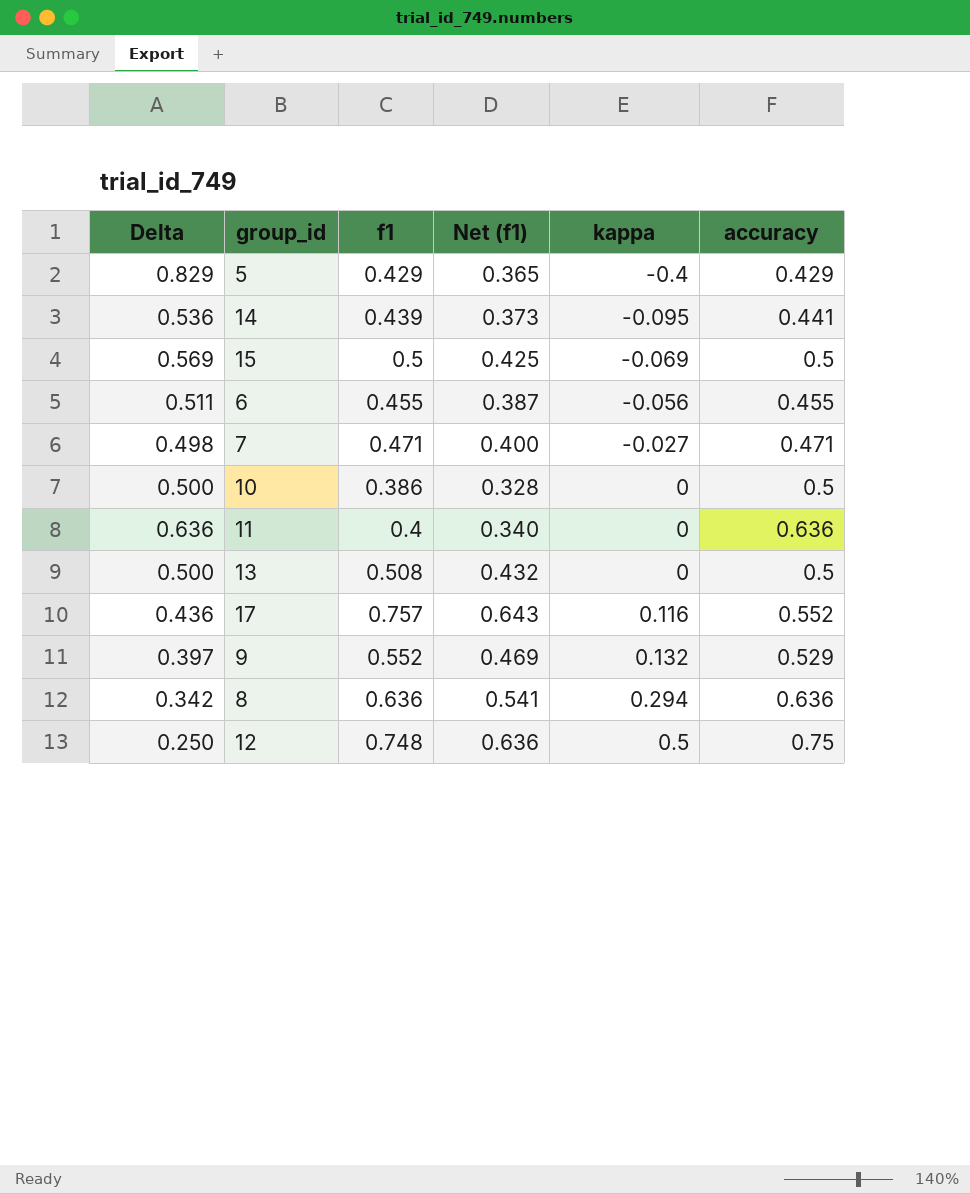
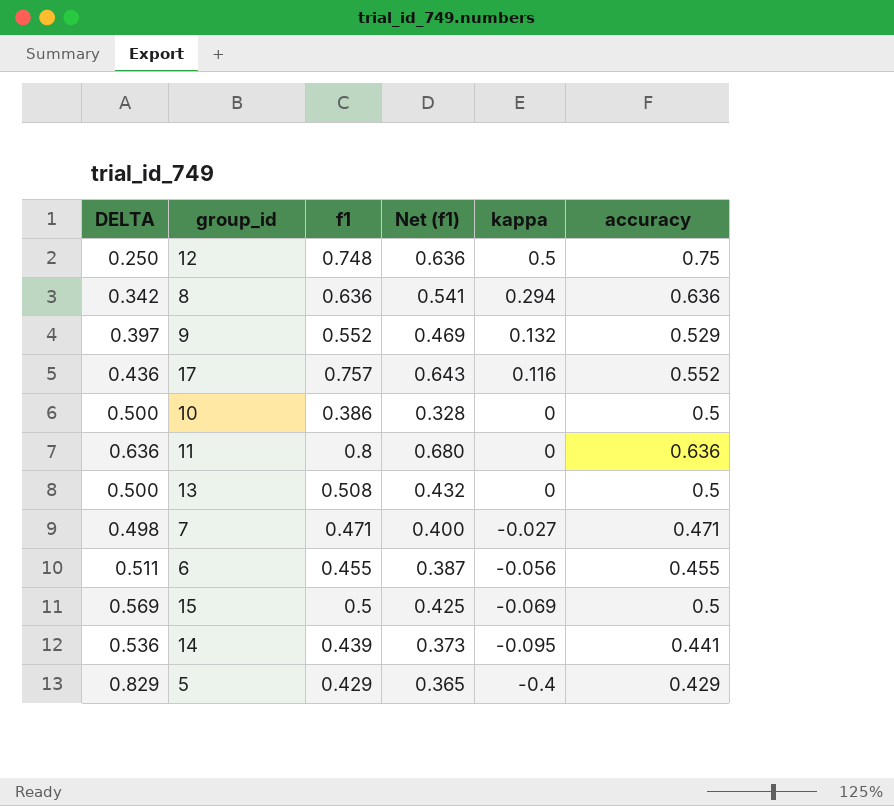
row order: kappa ascending -> kappa descending
column name: Delta -> DELTA
11 | f1: 0.4 -> 0.8
11 | Net (f1): 0.340 -> 0.680

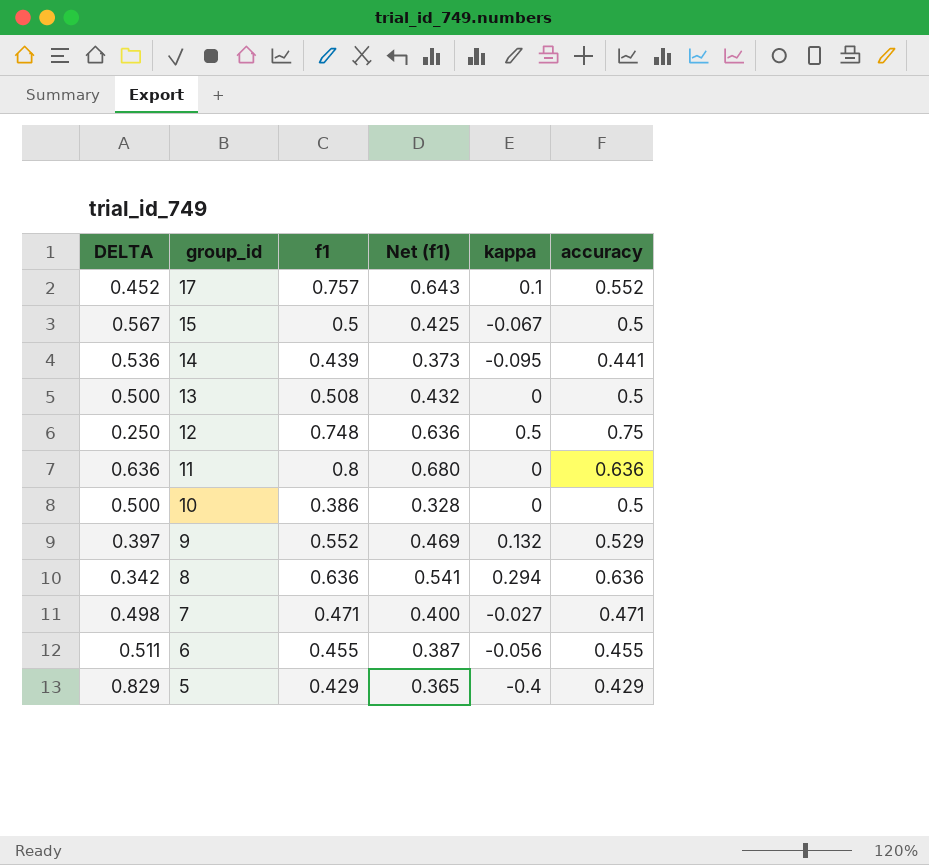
row order: kappa descending -> group_id descending
17 | DELTA: 0.436 -> 0.452
17 | kappa: 0.116 -> 0.1
15 | DELTA: 0.569 -> 0.567
15 | kappa: -0.069 -> -0.067

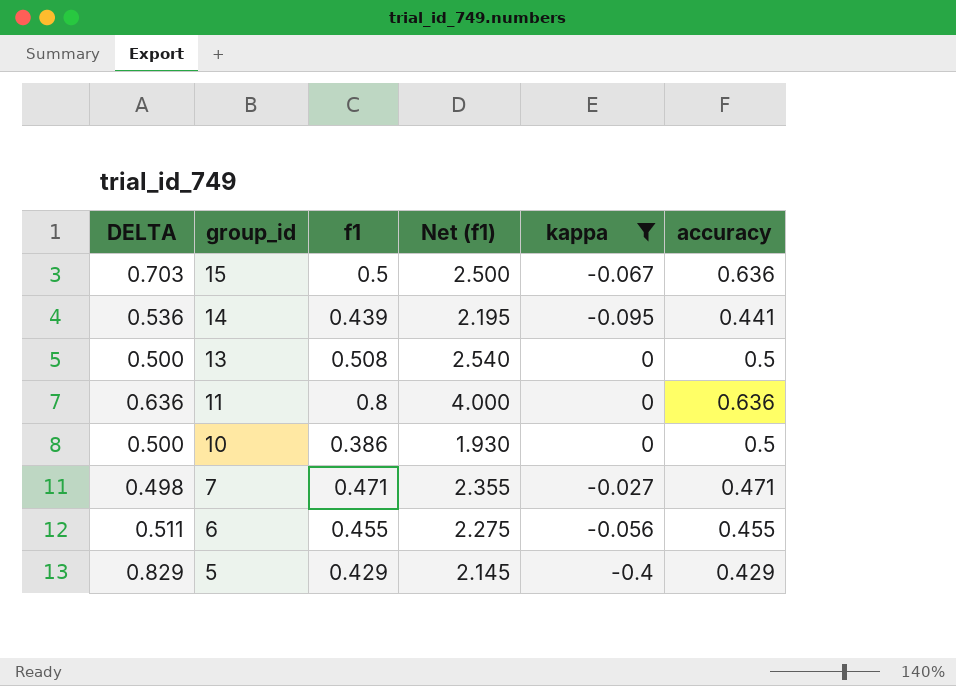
filter: none -> kappa <= 0
column Net (f1) | formula: [f1] * 0.85 -> [f1] * 5
15 | DELTA: 0.567 -> 0.703
15 | accuracy: 0.5 -> 0.636

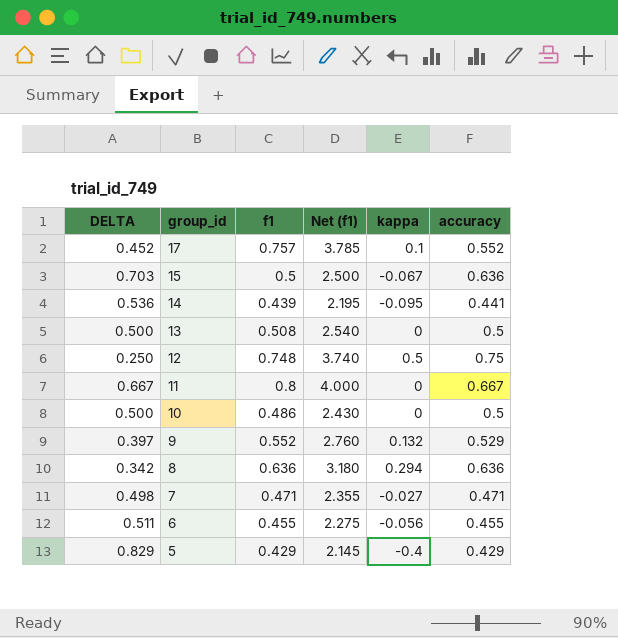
filter: kappa <= 0 -> none
11 | DELTA: 0.636 -> 0.667
11 | accuracy: 0.636 -> 0.667
10 | f1: 0.386 -> 0.486
10 | Net (f1): 1.930 -> 2.430

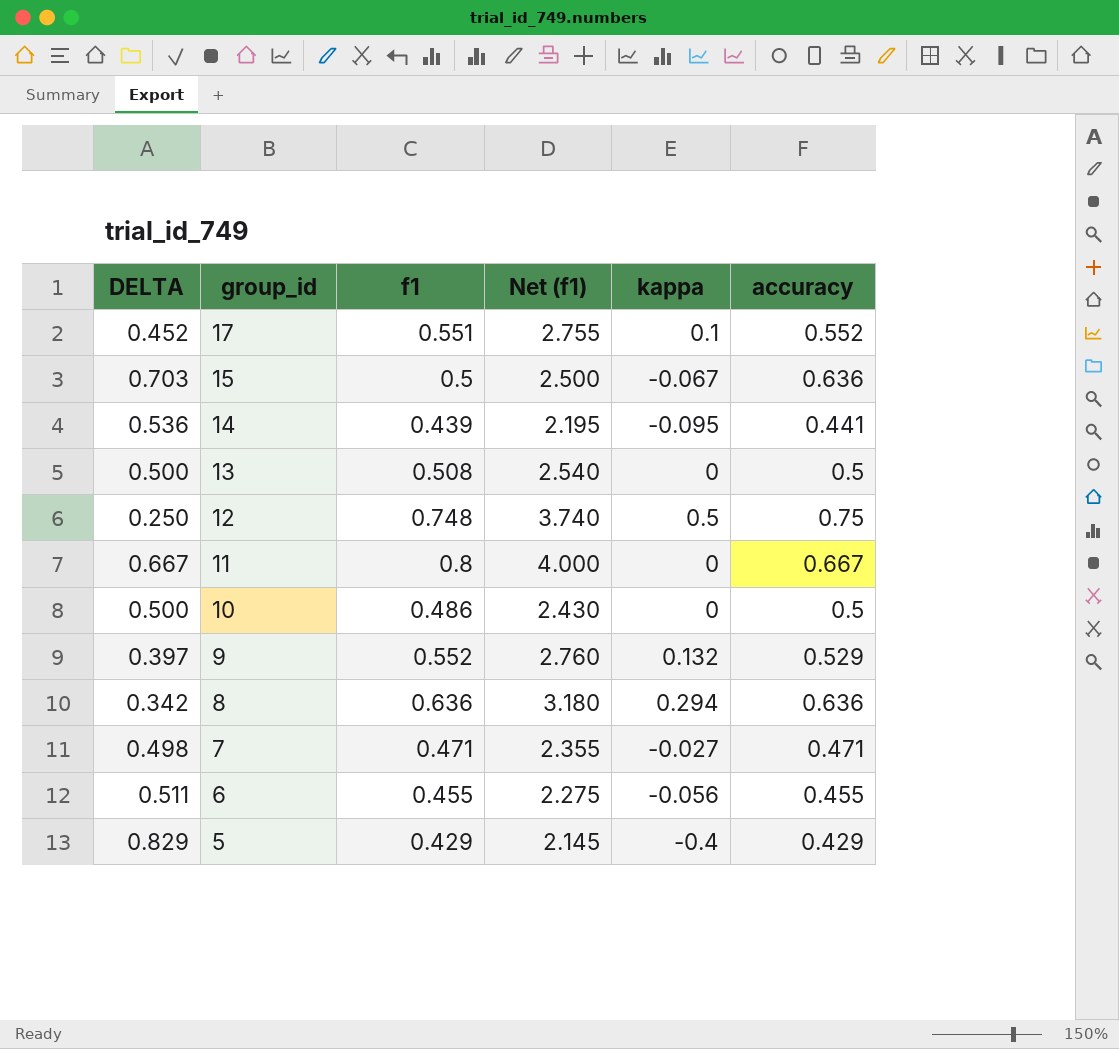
17 | f1: 0.757 -> 0.551
17 | Net (f1): 3.785 -> 2.755

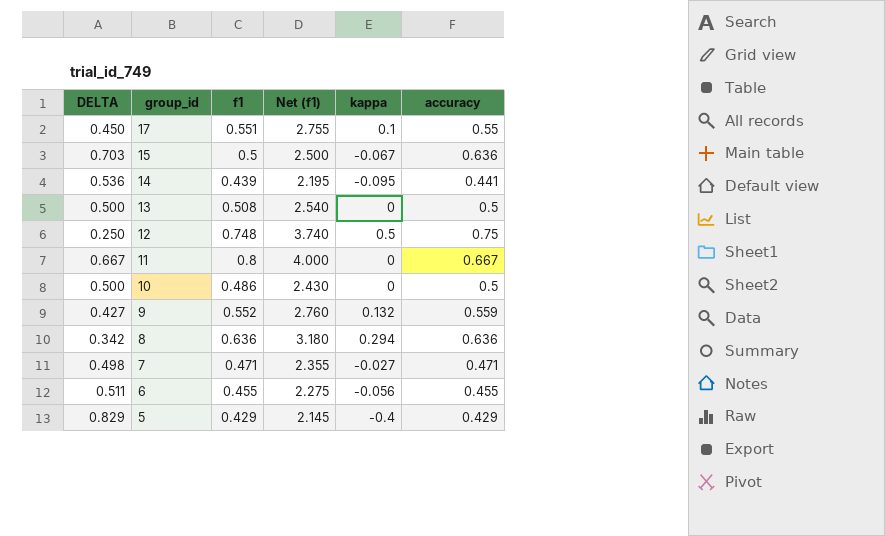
17 | DELTA: 0.452 -> 0.450
17 | accuracy: 0.552 -> 0.55
9 | DELTA: 0.397 -> 0.427
9 | accuracy: 0.529 -> 0.559

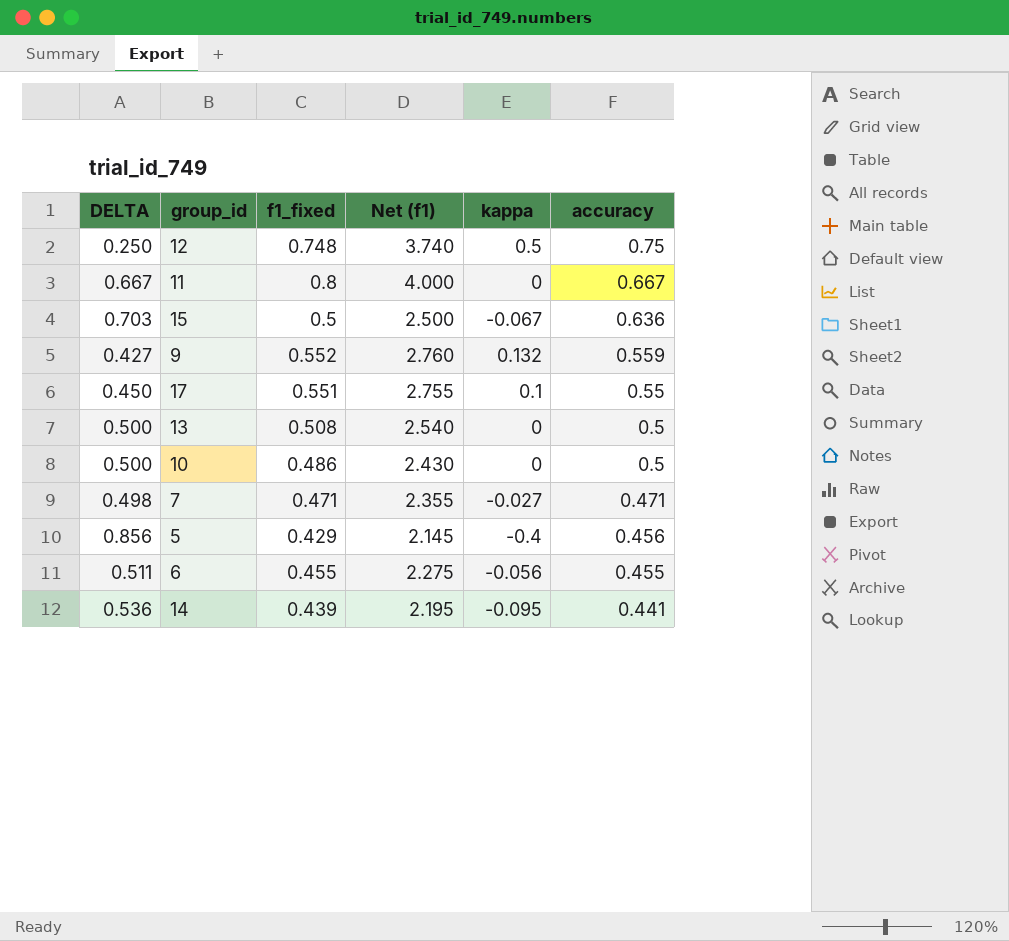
row order: group_id descending -> accuracy descending
column name: f1 -> f1_fixed
row 8: 0.342 | 0.636 | 3.180 | 0.294 | 0.636 -> none
5 | DELTA: 0.829 -> 0.856
5 | accuracy: 0.429 -> 0.456

